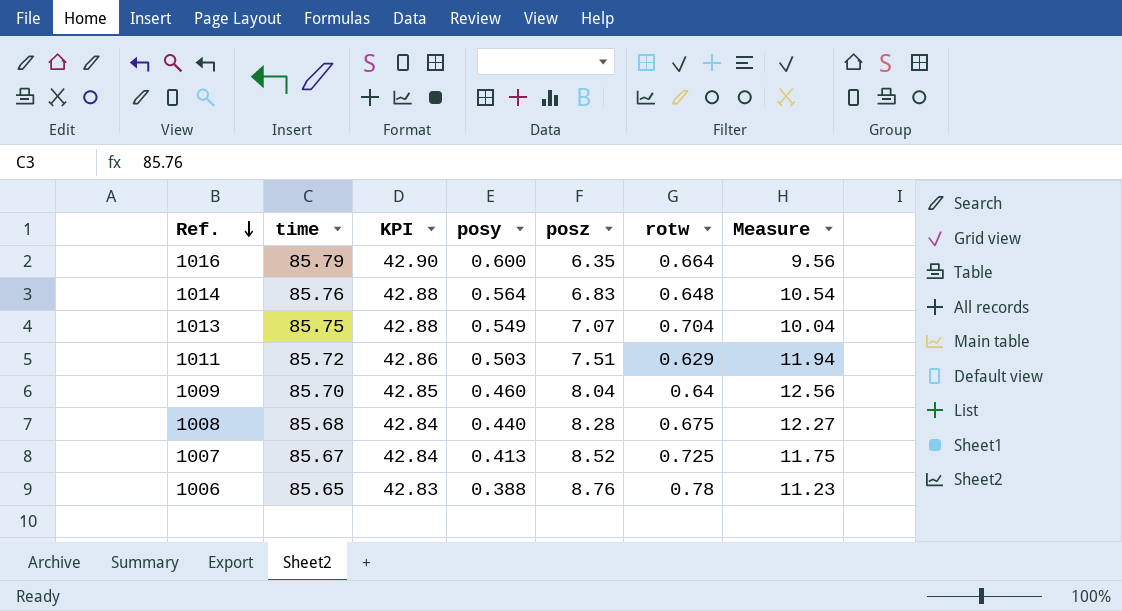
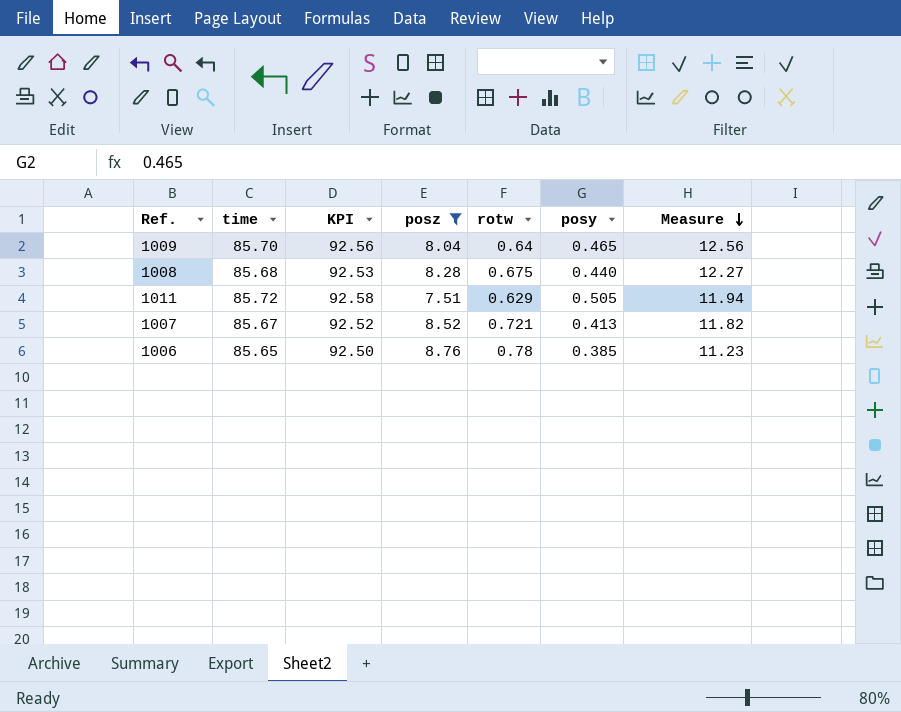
filter: none -> posz >= 7.51
row order: Ref. descending -> Measure descending
column KPI | formula: [time] * 0.5 -> [time] * 1.08
column posy | position: 4 -> 6
1009 | posy: 0.460 -> 0.465
1011 | posy: 0.503 -> 0.505
1007 | rotw: 0.725 -> 0.721
1007 | Measure: 11.75 -> 11.82
1006 | posy: 0.388 -> 0.385

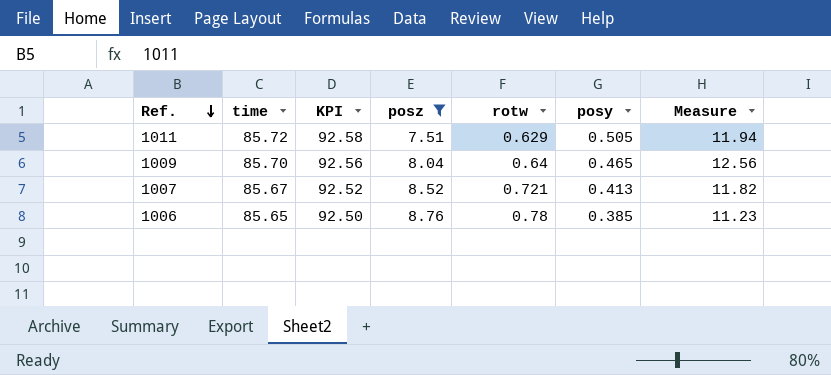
row order: Measure descending -> Ref. descending
row 1008: 85.68 | 92.53 | 8.28 | 0.675 | 0.440 | 12.27 -> none

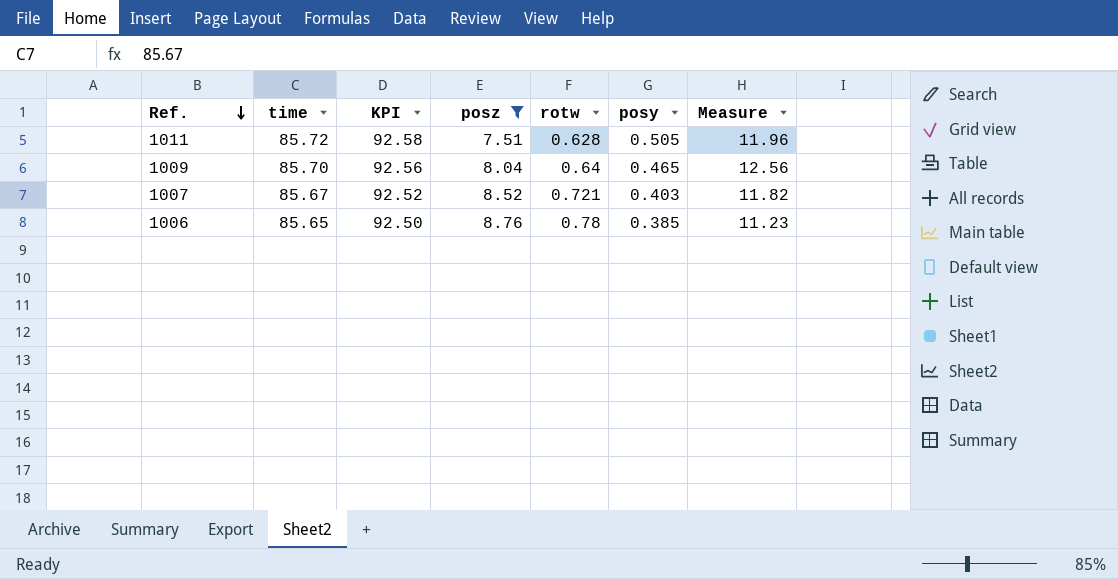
1011 | rotw: 0.629 -> 0.628
1011 | Measure: 11.94 -> 11.96
1007 | posy: 0.413 -> 0.403

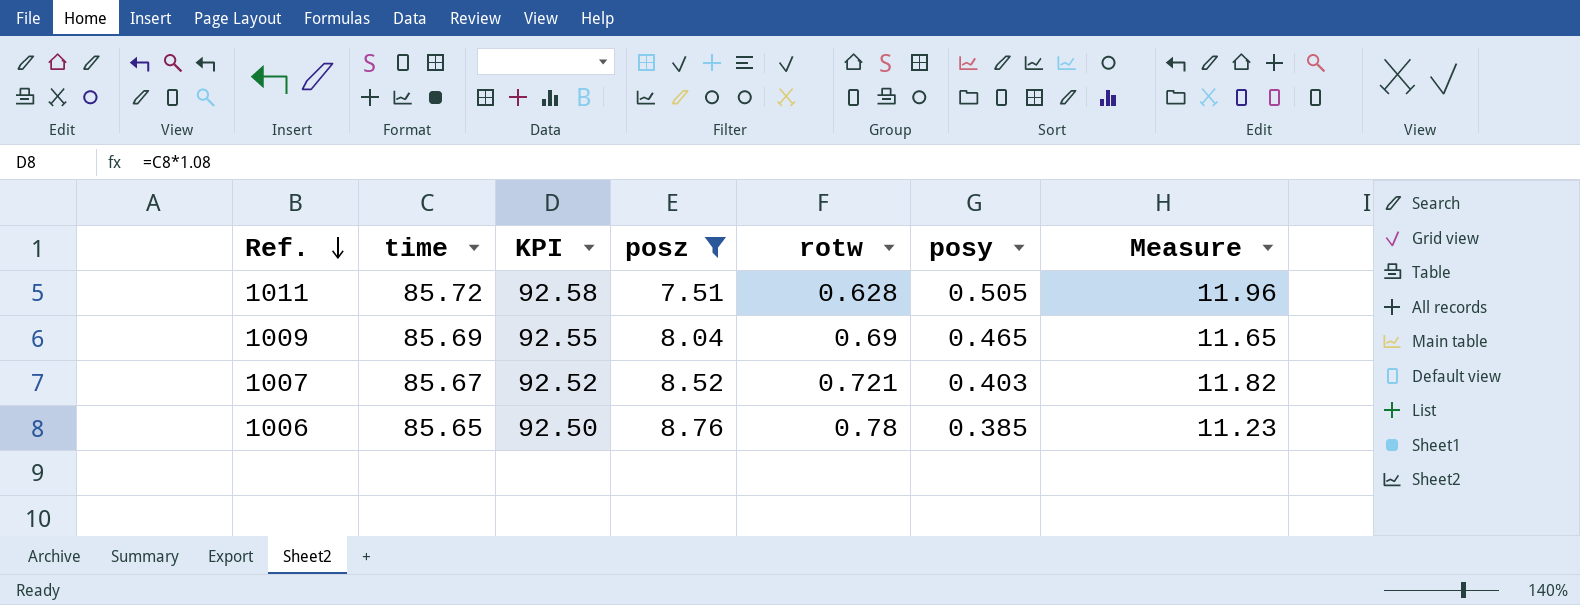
1009 | time: 85.70 -> 85.69
1009 | KPI: 92.56 -> 92.55
1009 | rotw: 0.64 -> 0.69
1009 | Measure: 12.56 -> 11.65

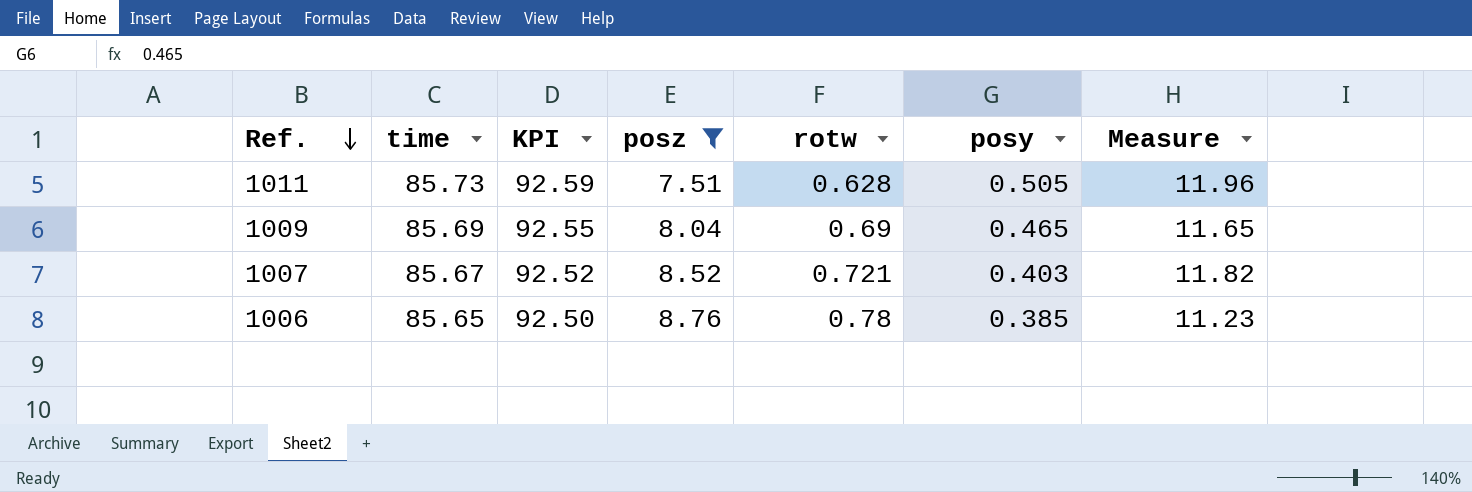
1011 | time: 85.72 -> 85.73
1011 | KPI: 92.58 -> 92.59

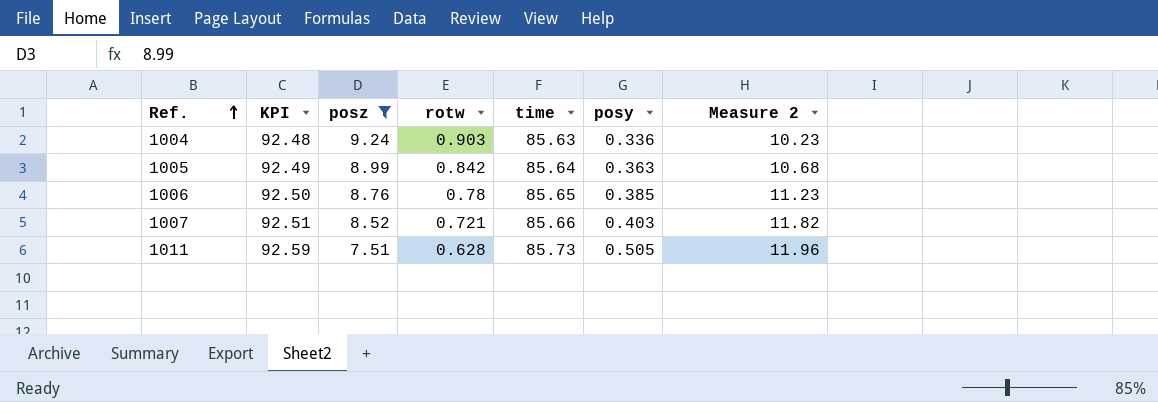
row order: Ref. descending -> Ref. ascending
column time | position: 2 -> 5
column name: Measure -> Measure 2
row 1009: 85.69 | 92.55 | 8.04 | 0.69 | 0.465 | 11.65 -> none
row 1004: none -> 92.48 | 9.24 | 0.903 | 85.63 | 0.336 | 10.23
row 1005: none -> 92.49 | 8.99 | 0.842 | 85.64 | 0.363 | 10.68
1007 | KPI: 92.52 -> 92.51
1007 | time: 85.67 -> 85.66

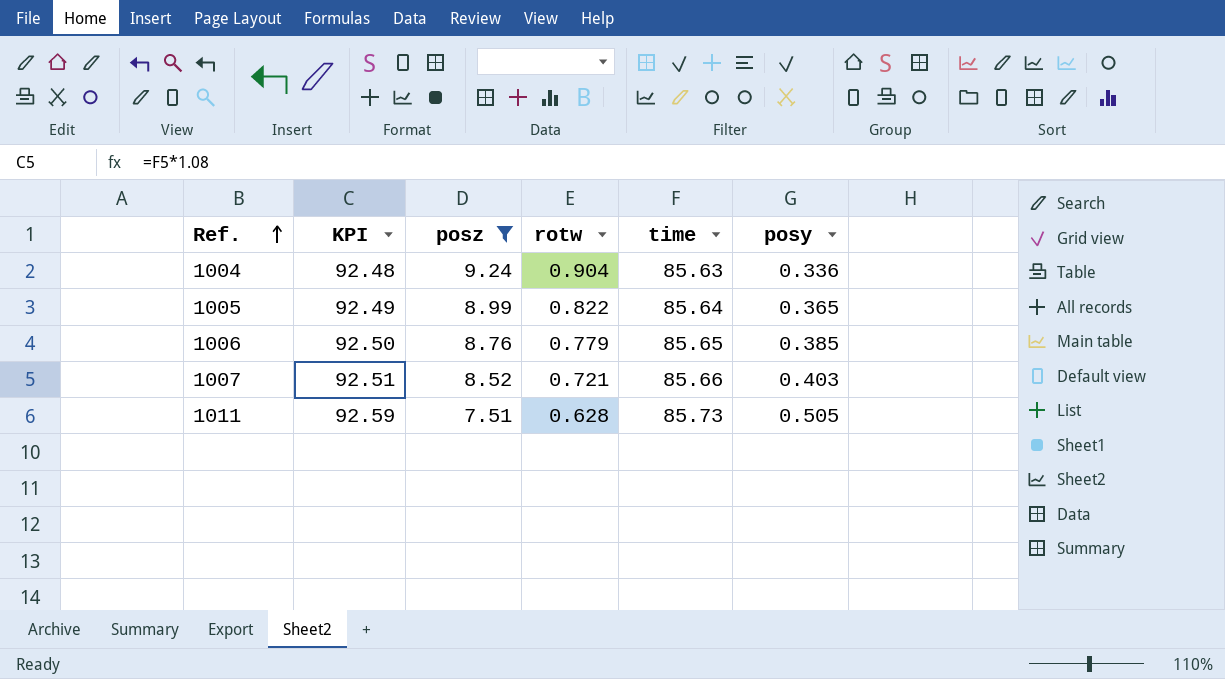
column Measure 2 | formula: [posz] / [rotw] -> none
1004 | rotw: 0.903 -> 0.904
1005 | rotw: 0.842 -> 0.822
1005 | posy: 0.363 -> 0.365
1006 | rotw: 0.78 -> 0.779

